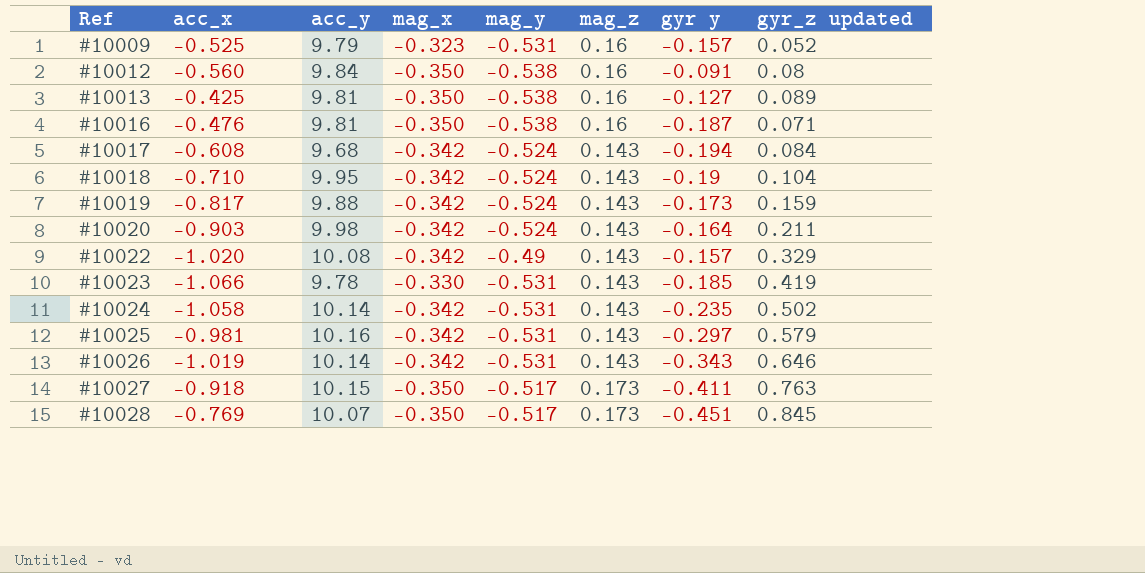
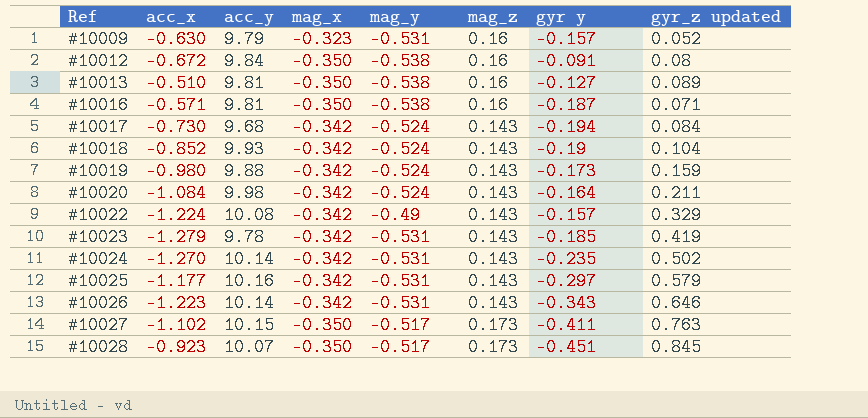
#10009 | acc_x: -0.525 -> -0.630
#10012 | acc_x: -0.560 -> -0.672
#10013 | acc_x: -0.425 -> -0.510
#10016 | acc_x: -0.476 -> -0.571
#10017 | acc_x: -0.608 -> -0.730
#10018 | acc_x: -0.710 -> -0.852
#10018 | acc_y: 9.95 -> 9.93
#10019 | acc_x: -0.817 -> -0.980
#10020 | acc_x: -0.903 -> -1.084
#10022 | acc_x: -1.020 -> -1.224
#10023 | acc_x: -1.066 -> -1.279
#10023 | mag_x: -0.330 -> -0.342
#10024 | acc_x: -1.058 -> -1.270
#10025 | acc_x: -0.981 -> -1.177
#10026 | acc_x: -1.019 -> -1.223
#10027 | acc_x: -0.918 -> -1.102
#10028 | acc_x: -0.769 -> -0.923

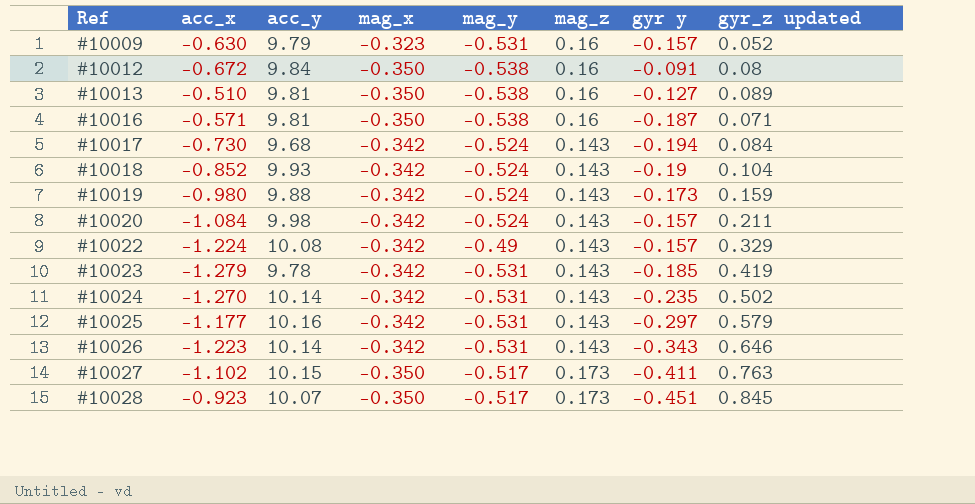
#10020 | gyr y: -0.164 -> -0.157

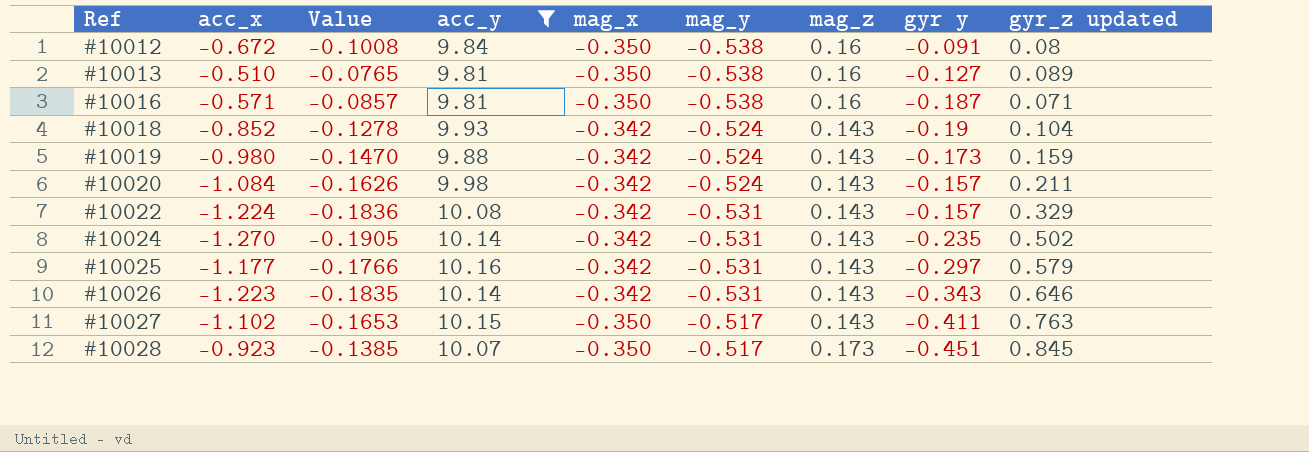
filter: none -> acc_y >= 9.81
column Value | formula: none -> [acc_x] * 0.15
#10022 | mag_y: -0.49 -> -0.531
#10027 | mag_z: 0.173 -> 0.143

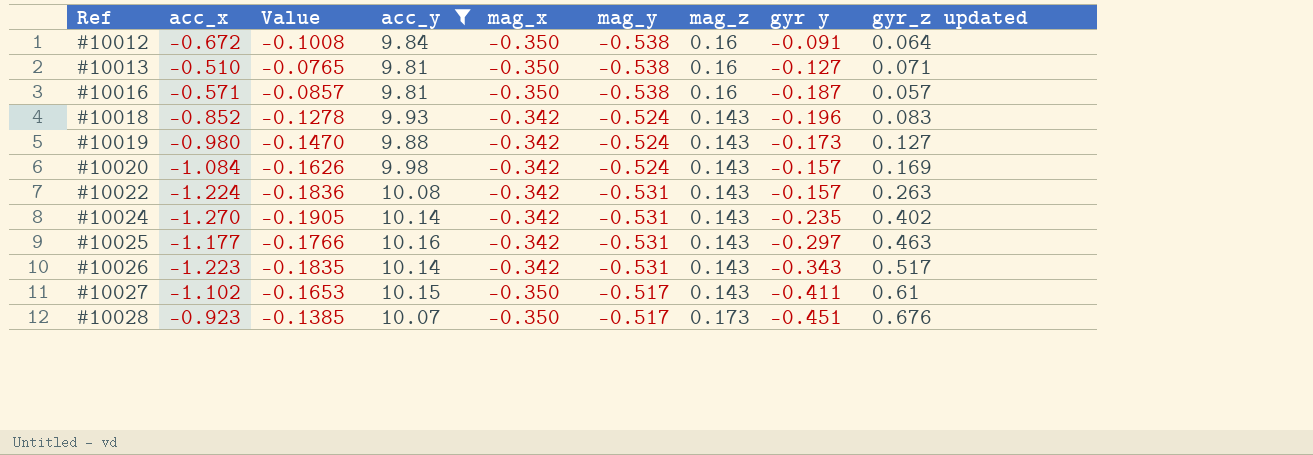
#10012 | gyr_z updated: 0.08 -> 0.064
#10013 | gyr_z updated: 0.089 -> 0.071
#10016 | gyr_z updated: 0.071 -> 0.057
#10018 | gyr y: -0.19 -> -0.196
#10018 | gyr_z updated: 0.104 -> 0.083
#10019 | gyr_z updated: 0.159 -> 0.127
#10020 | gyr_z updated: 0.211 -> 0.169
#10022 | gyr_z updated: 0.329 -> 0.263
#10024 | gyr_z updated: 0.502 -> 0.402
#10025 | gyr_z updated: 0.579 -> 0.463
#10026 | gyr_z updated: 0.646 -> 0.517
#10027 | gyr_z updated: 0.763 -> 0.61
#10028 | gyr_z updated: 0.845 -> 0.676

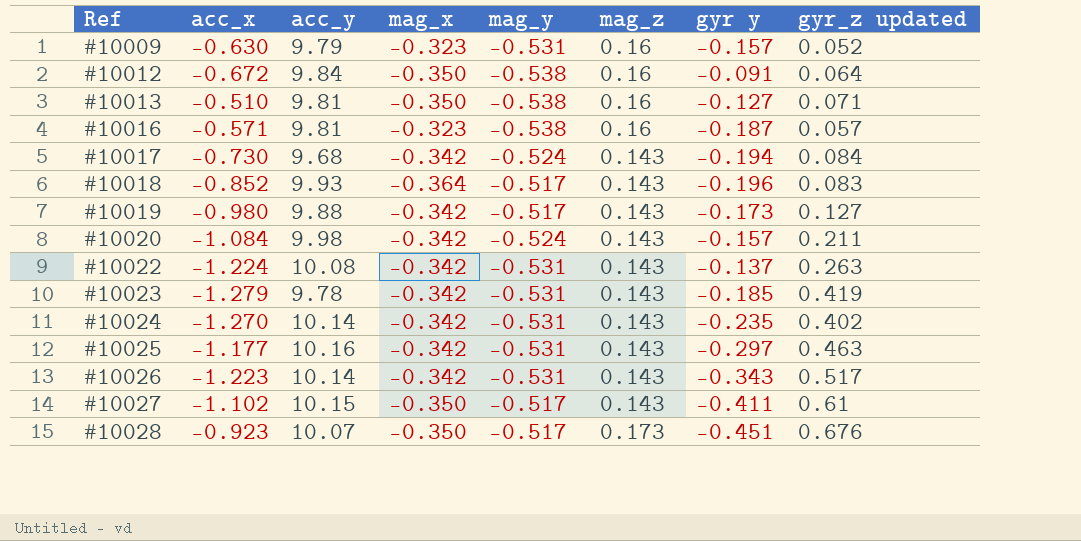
filter: acc_y >= 9.81 -> none
column Value | formula: [acc_x] * 0.15 -> none
#10016 | mag_x: -0.350 -> -0.323
#10018 | mag_x: -0.342 -> -0.364
#10018 | mag_y: -0.524 -> -0.517
#10019 | mag_y: -0.524 -> -0.517
#10020 | gyr_z updated: 0.169 -> 0.211
#10022 | gyr y: -0.157 -> -0.137

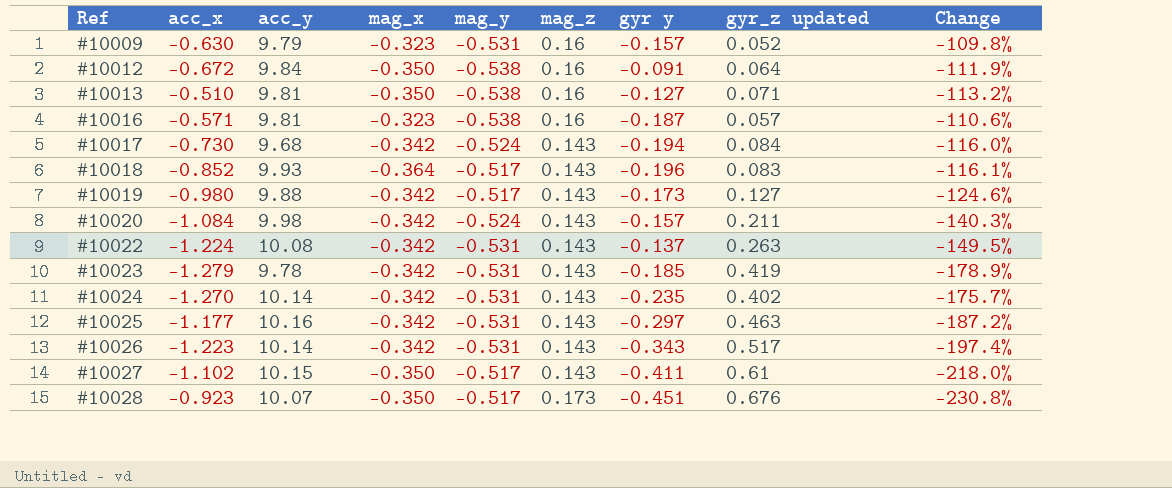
column Change | formula: none -> ([gyr_z updated] - [mag_y]) / [mag_y]

